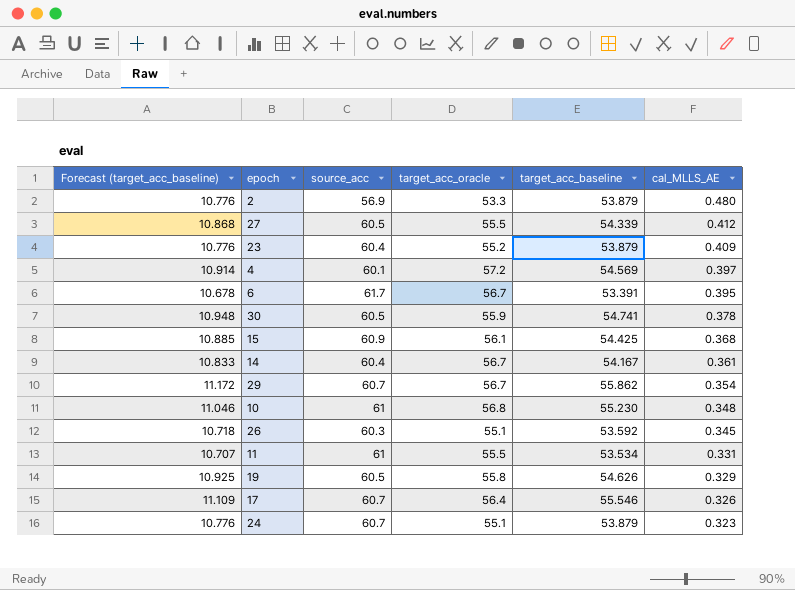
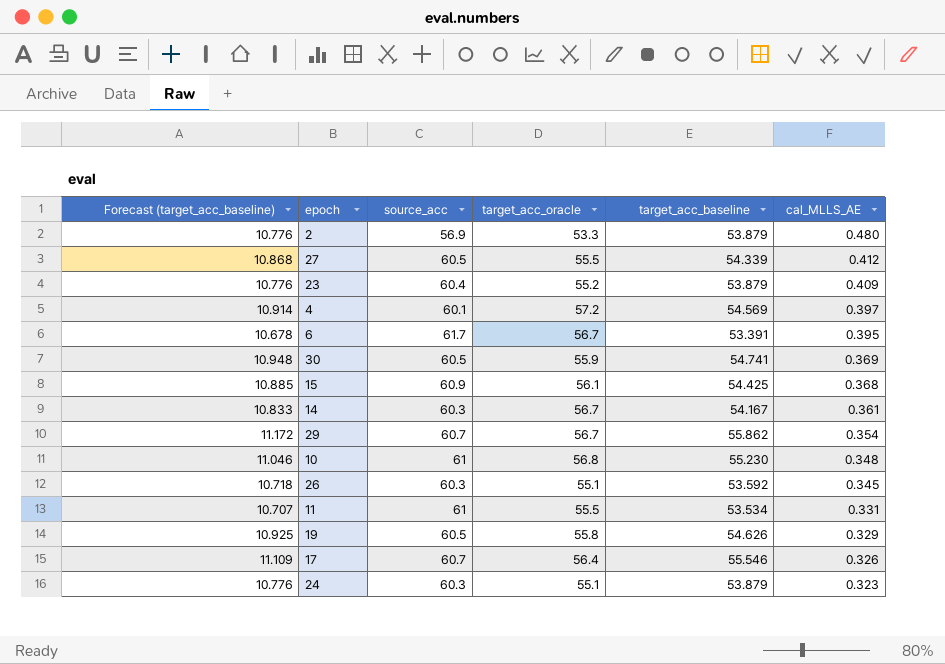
30 | cal_MLLS_AE: 0.378 -> 0.369
14 | source_acc: 60.4 -> 60.3
24 | source_acc: 60.7 -> 60.3

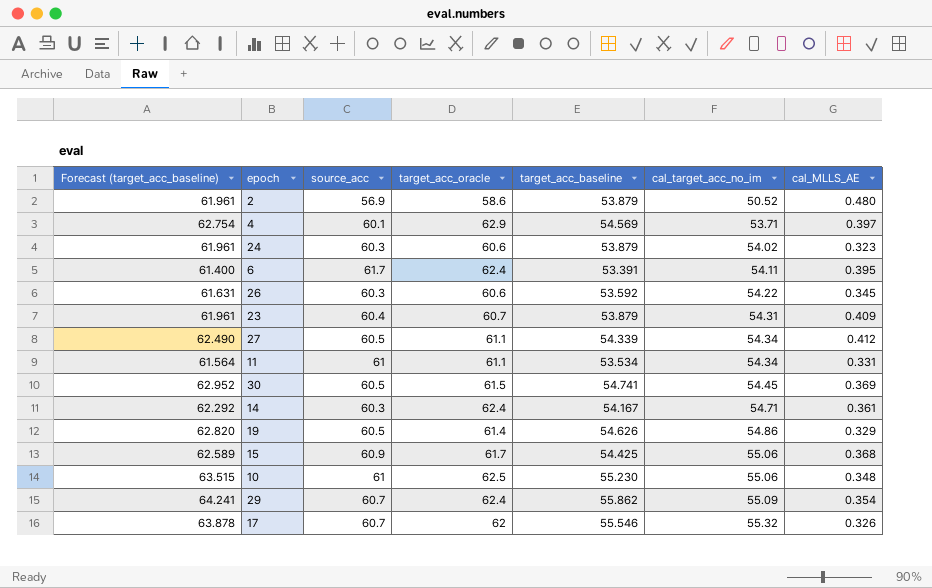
row order: cal_MLLS_AE descending -> cal_target_acc_no_im ascending
column Forecast (target_acc_baseline) | formula: [target_acc_baseline] * 0.2 -> [target_acc_baseline] * 1.15
column cal_target_acc_no_im | position: none -> 6
2 | target_acc_oracle: 53.3 -> 58.6
4 | target_acc_oracle: 57.2 -> 62.9
24 | target_acc_oracle: 55.1 -> 60.6
6 | target_acc_oracle: 56.7 -> 62.4
26 | target_acc_oracle: 55.1 -> 60.6
23 | target_acc_oracle: 55.2 -> 60.7
27 | target_acc_oracle: 55.5 -> 61.1
11 | target_acc_oracle: 55.5 -> 61.1
30 | target_acc_oracle: 55.9 -> 61.5
14 | target_acc_oracle: 56.7 -> 62.4
19 | target_acc_oracle: 55.8 -> 61.4
15 | target_acc_oracle: 56.1 -> 61.7
10 | target_acc_oracle: 56.8 -> 62.5
29 | target_acc_oracle: 56.7 -> 62.4
17 | target_acc_oracle: 56.4 -> 62

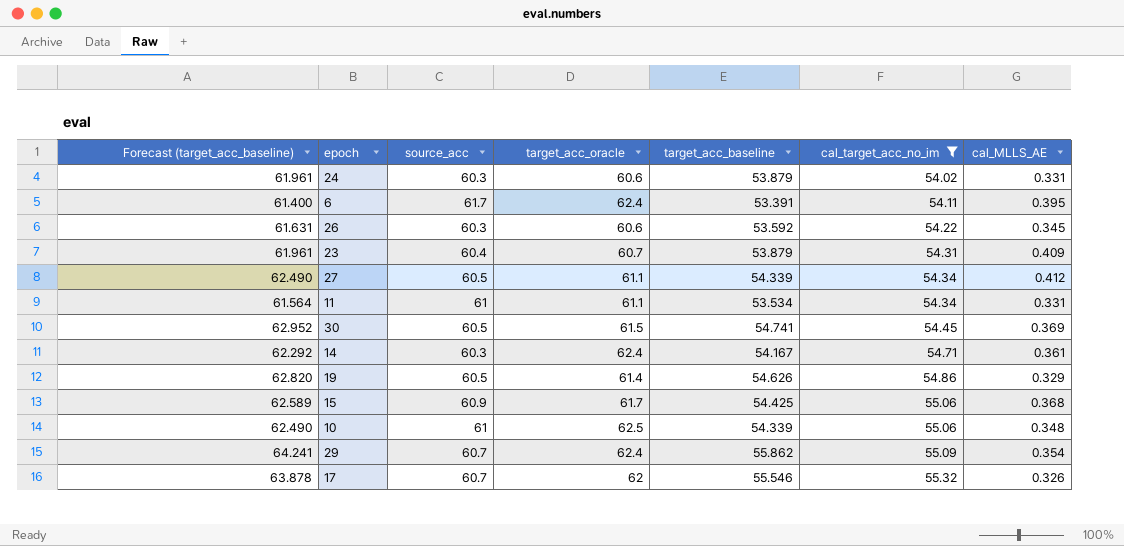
filter: none -> cal_target_acc_no_im >= 54.02
24 | cal_MLLS_AE: 0.323 -> 0.331
10 | Forecast (target_acc_baseline): 63.515 -> 62.490
10 | target_acc_baseline: 55.230 -> 54.339

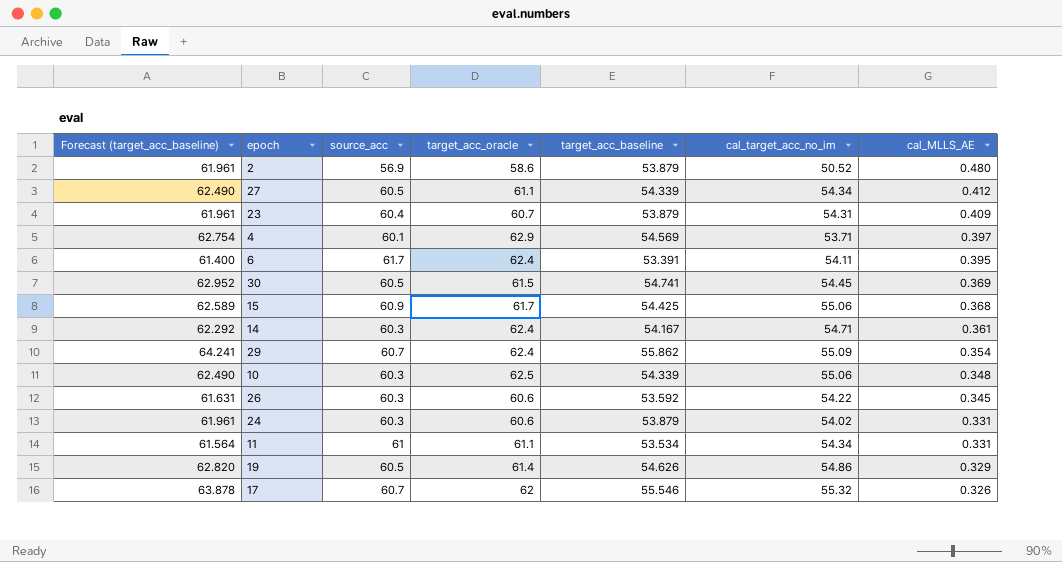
filter: cal_target_acc_no_im >= 54.02 -> none
row order: cal_target_acc_no_im ascending -> cal_MLLS_AE descending
10 | source_acc: 61 -> 60.3

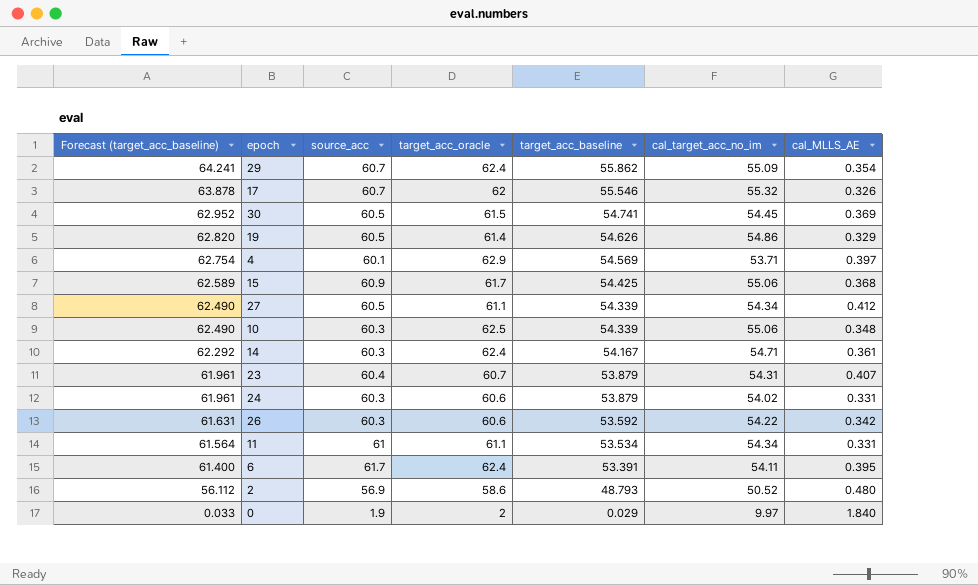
row order: cal_MLLS_AE descending -> Forecast (target_acc_baseline) descending
23 | cal_MLLS_AE: 0.409 -> 0.407
26 | cal_MLLS_AE: 0.345 -> 0.342
2 | Forecast (target_acc_baseline): 61.961 -> 56.112
2 | target_acc_baseline: 53.879 -> 48.793
row 0: none -> 0.033 | 1.9 | 2 | 0.029 | 9.97 | 1.840

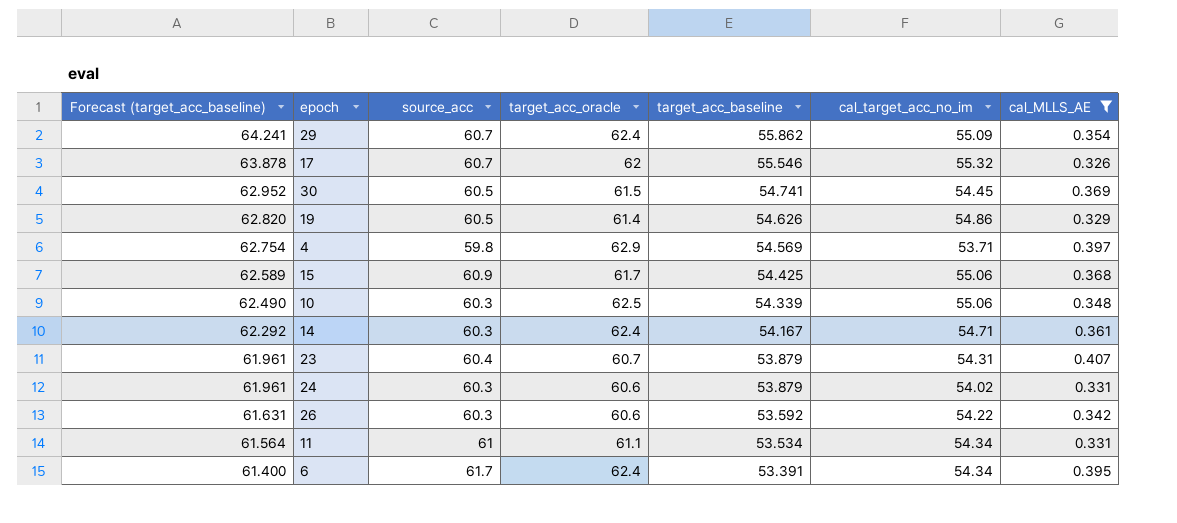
filter: none -> cal_MLLS_AE <= 0.407
4 | source_acc: 60.1 -> 59.8
6 | cal_target_acc_no_im: 54.11 -> 54.34

